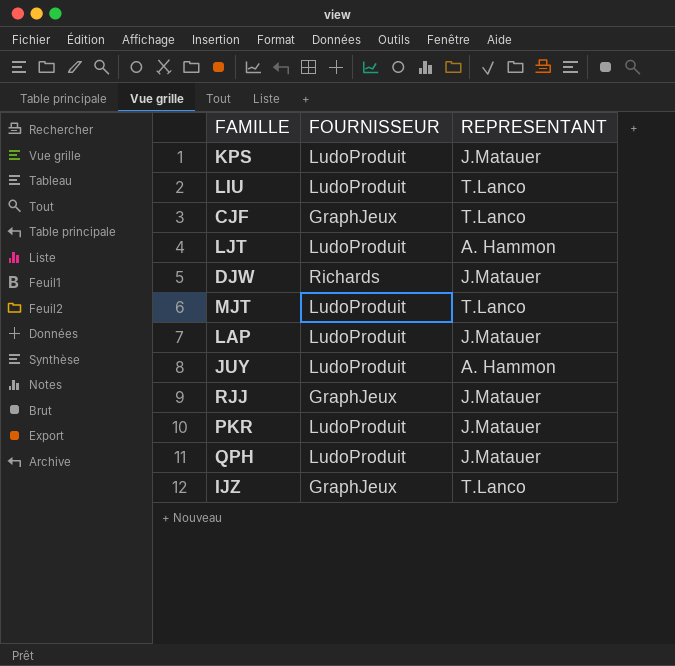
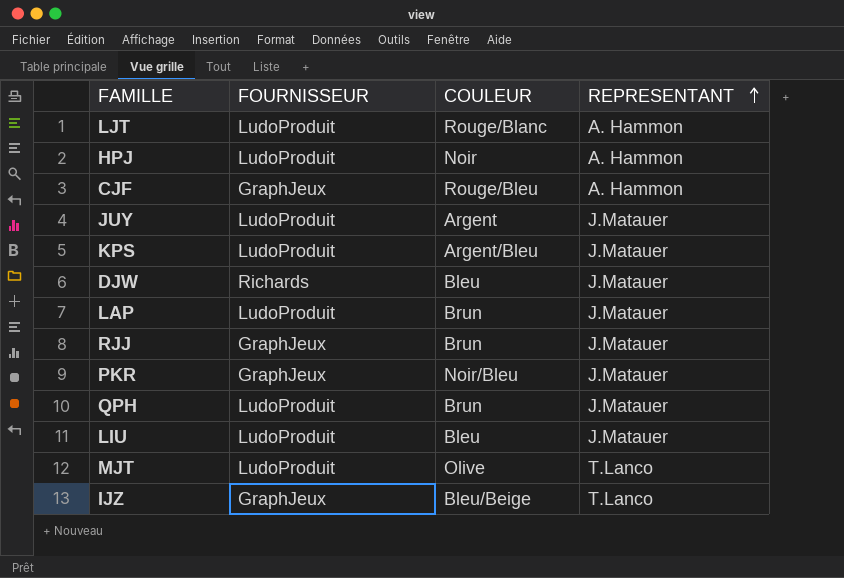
row order: none -> REPRESENTANT ascending
column COULEUR | position: none -> 3
row HPJ: none -> LudoProduit | Noir | A. Hammon
CJF | REPRESENTANT: T.Lanco -> A. Hammon
JUY | REPRESENTANT: A. Hammon -> J.Matauer
PKR | FOURNISSEUR: LudoProduit -> GraphJeux
LIU | REPRESENTANT: T.Lanco -> J.Matauer

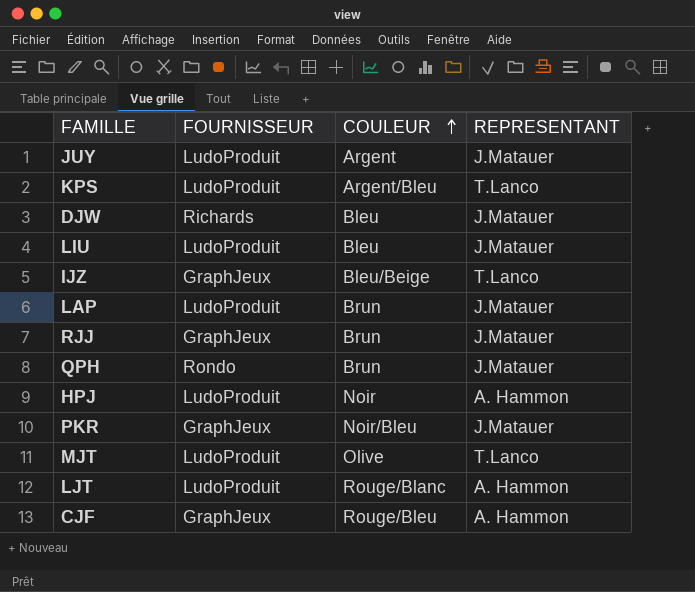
row order: REPRESENTANT ascending -> COULEUR ascending
KPS | REPRESENTANT: J.Matauer -> T.Lanco
QPH | FOURNISSEUR: LudoProduit -> Rondo

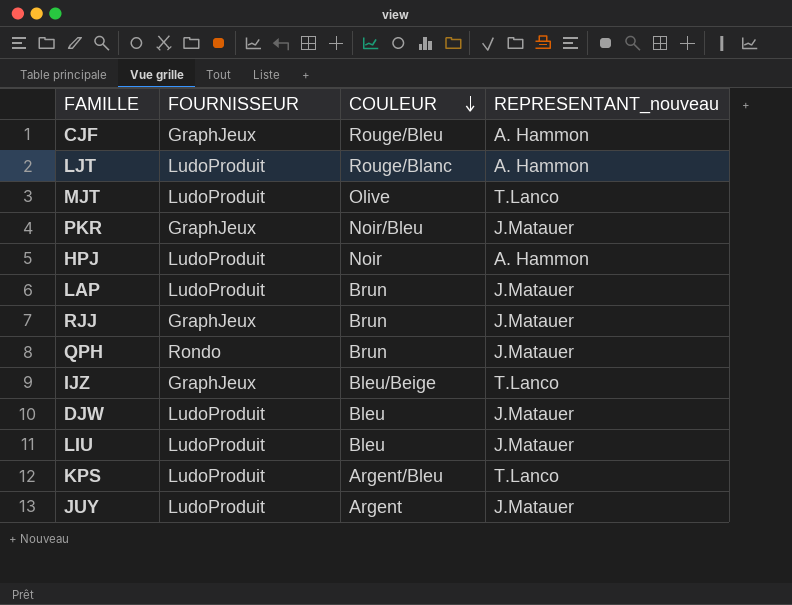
row order: COULEUR ascending -> COULEUR descending
column name: REPRESENTANT -> REPRESENTANT_nouveau
DJW | FOURNISSEUR: Richards -> LudoProduit

